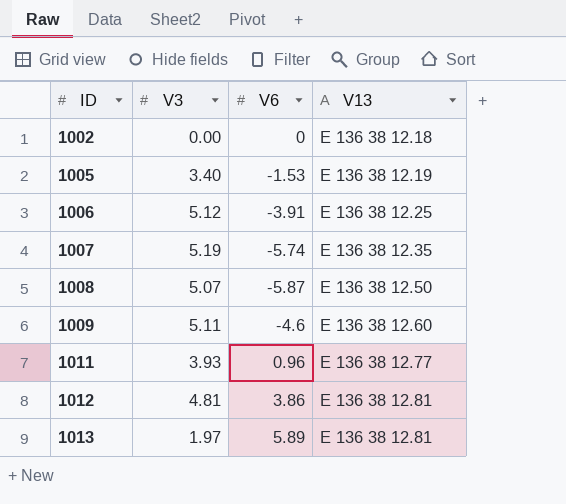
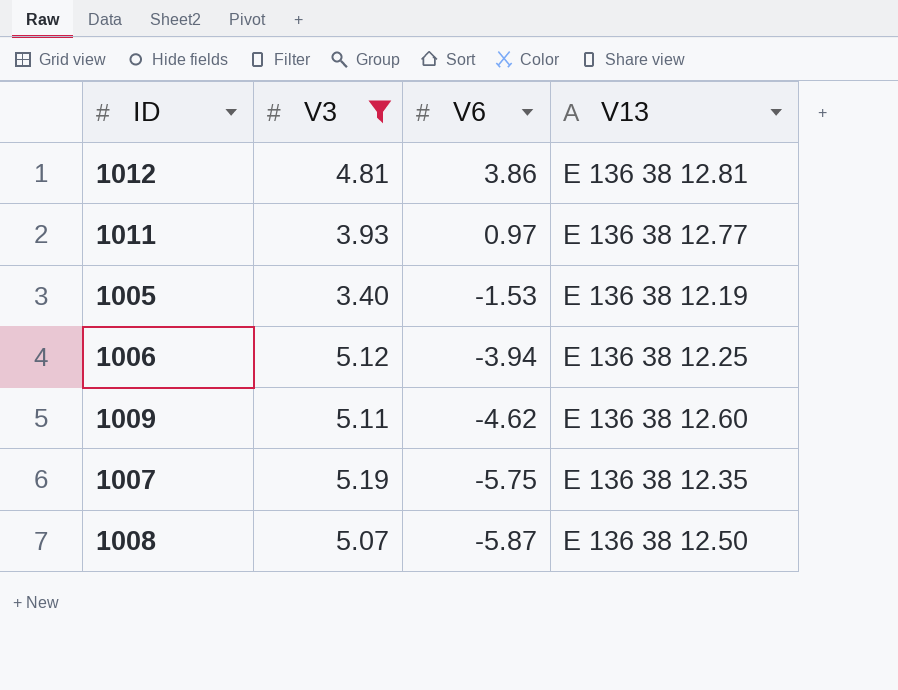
filter: none -> V3 >= 3.40
row order: ID ascending -> V6 descending
1011 | V6: 0.96 -> 0.97
1006 | V6: -3.91 -> -3.94
1009 | V6: -4.6 -> -4.62
1007 | V6: -5.74 -> -5.75

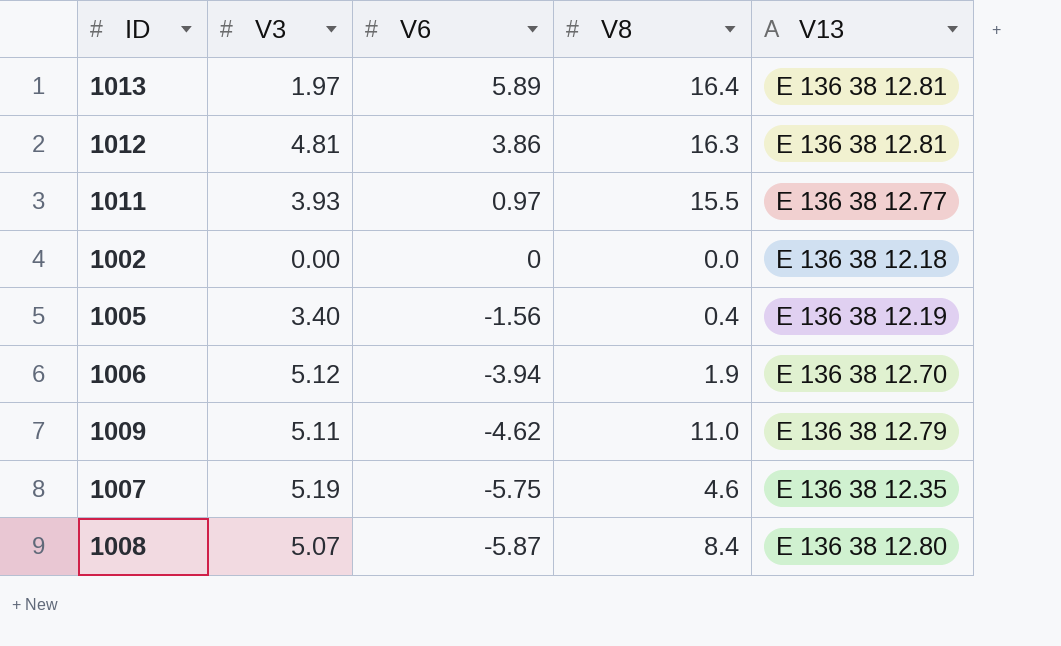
filter: V3 >= 3.40 -> none
column V8 | position: none -> 4
1005 | V6: -1.53 -> -1.56
1006 | V13: E 136 38 12.25 -> E 136 38 12.70
1009 | V13: E 136 38 12.60 -> E 136 38 12.79
1008 | V13: E 136 38 12.50 -> E 136 38 12.80

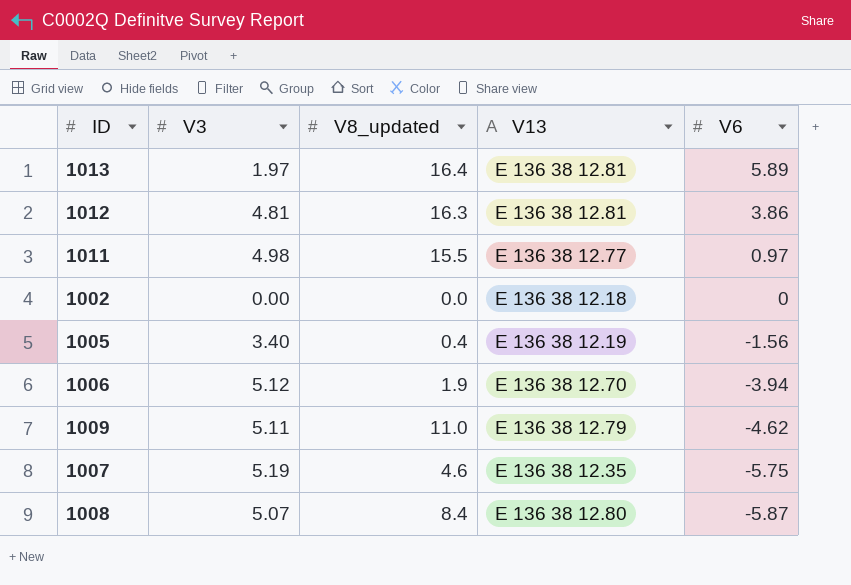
column name: V8 -> V8_updated
column V6 | position: 3 -> 5
1011 | V3: 3.93 -> 4.98

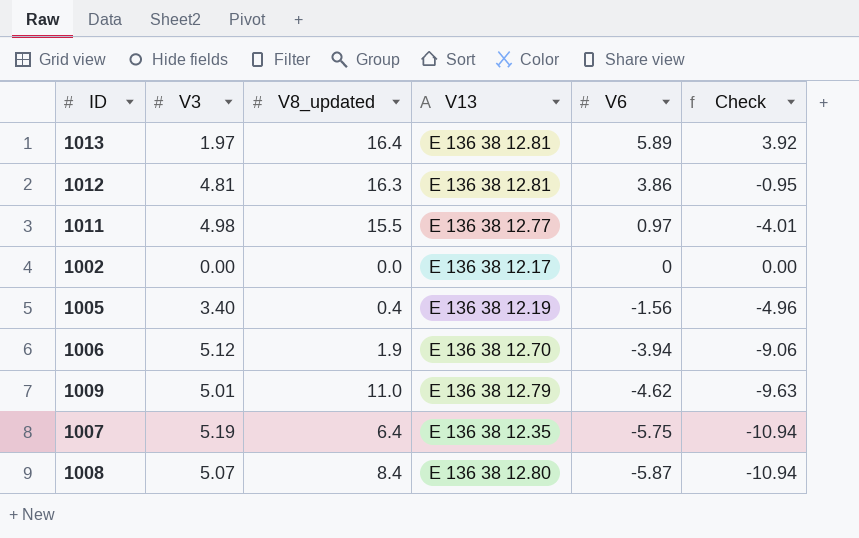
column Check | formula: none -> [V6] - [V3]
1002 | V13: E 136 38 12.18 -> E 136 38 12.17
1009 | V3: 5.11 -> 5.01
1007 | V8_updated: 4.6 -> 6.4

